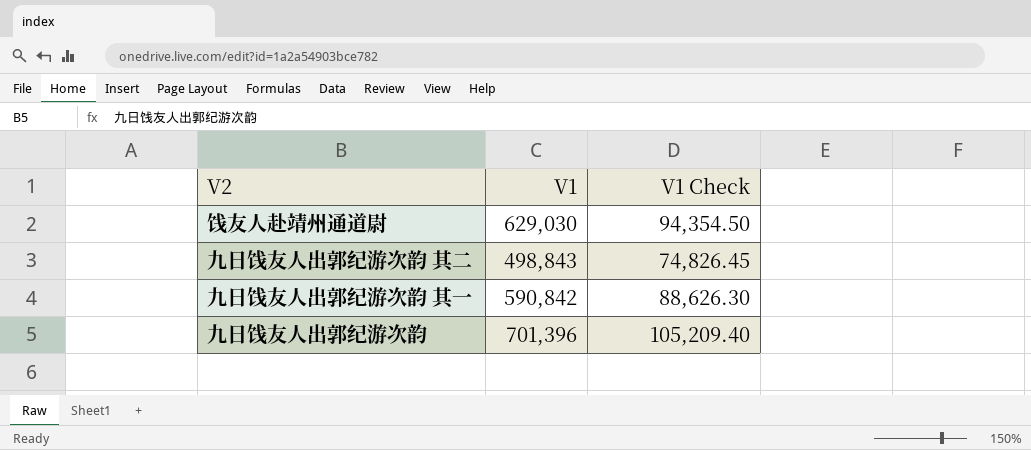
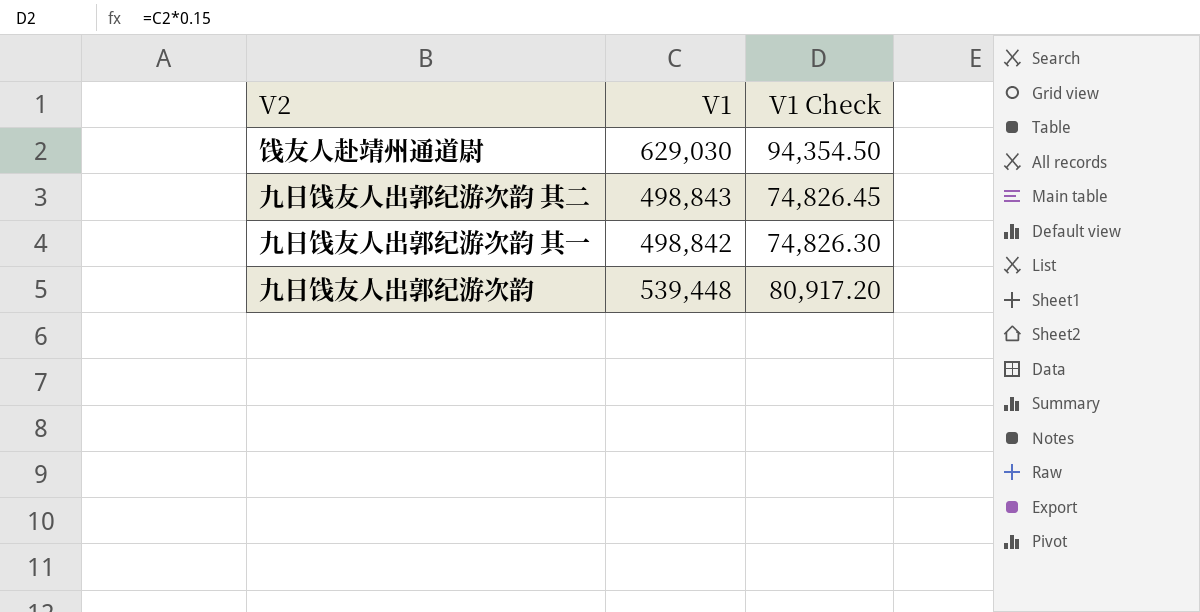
九日饯友人出郭纪游次韵 其一 | V1: 590,842 -> 498,842
九日饯友人出郭纪游次韵 其一 | V1 Check: 88,626.30 -> 74,826.30
九日饯友人出郭纪游次韵 | V1: 701,396 -> 539,448
九日饯友人出郭纪游次韵 | V1 Check: 105,209.40 -> 80,917.20

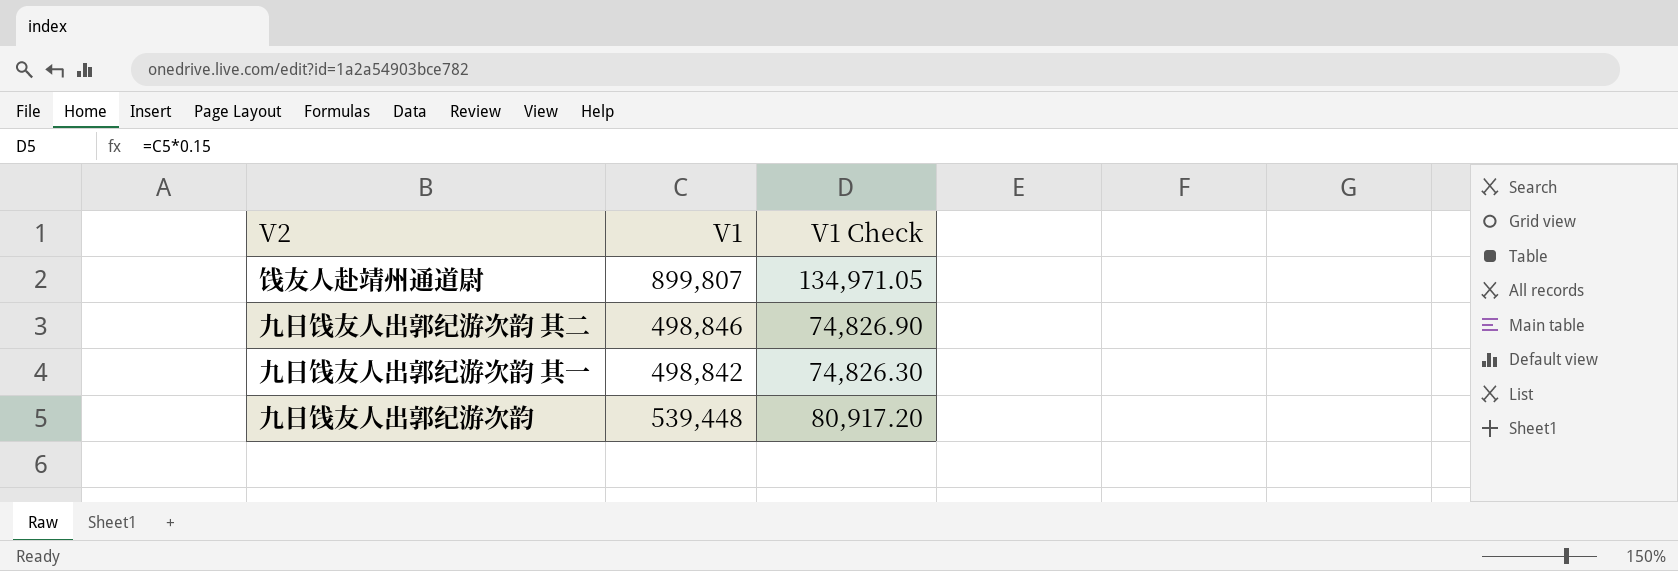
饯友人赴靖州通道尉 | V1: 629,030 -> 899,807
饯友人赴靖州通道尉 | V1 Check: 94,354.50 -> 134,971.05
九日饯友人出郭纪游次韵 其二 | V1: 498,843 -> 498,846
九日饯友人出郭纪游次韵 其二 | V1 Check: 74,826.45 -> 74,826.90

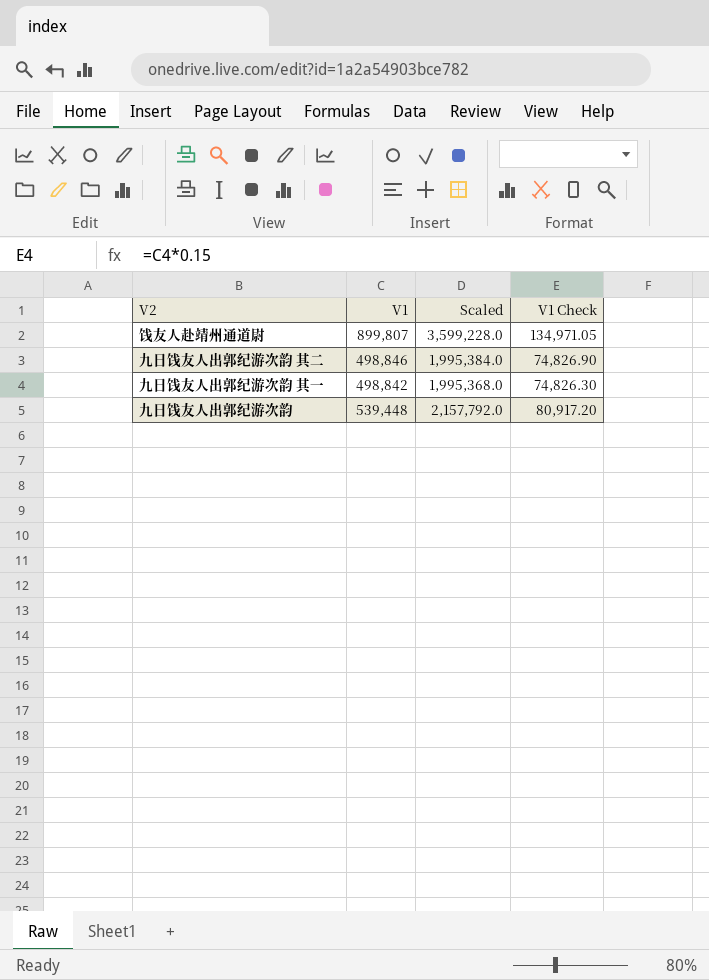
column Scaled | formula: none -> [V1] * 4

